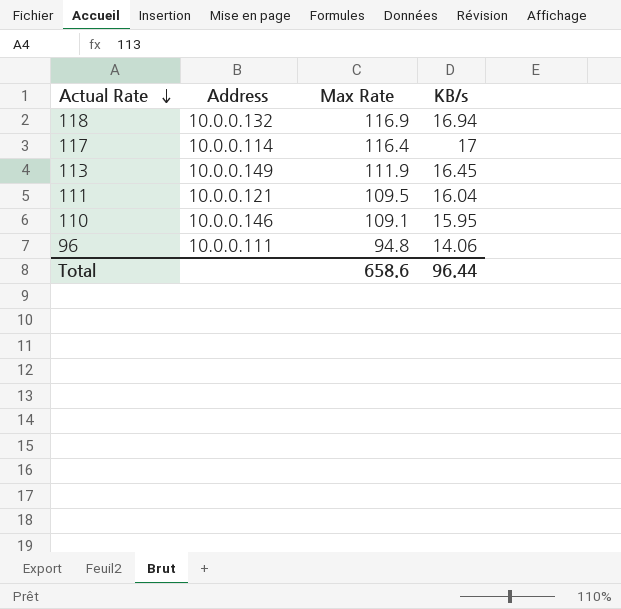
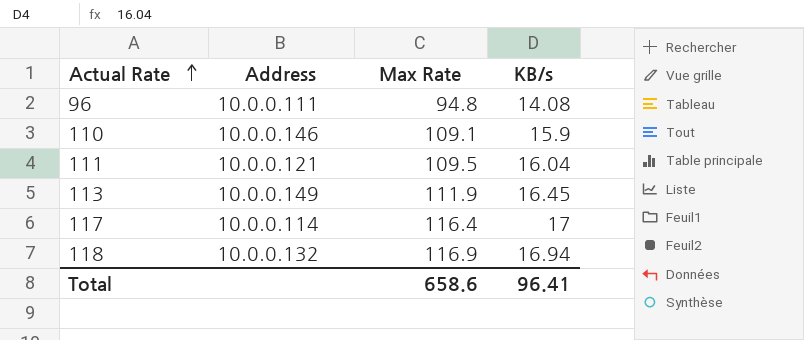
row order: Actual Rate descending -> Actual Rate ascending
96 | KB/s: 14.06 -> 14.08
110 | KB/s: 15.95 -> 15.9
Total | KB/s: 96.44 -> 96.41

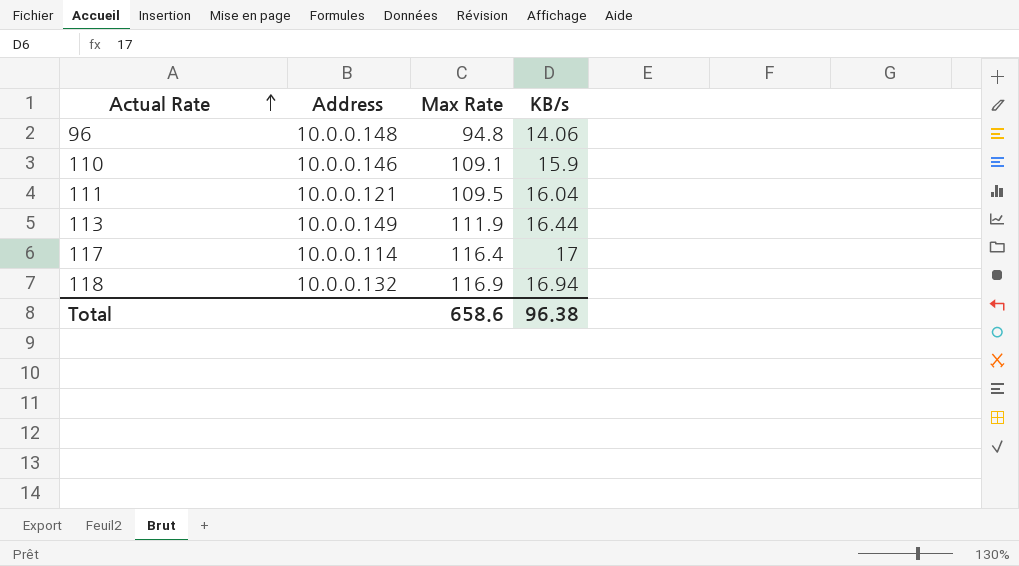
96 | Address: 10.0.0.111 -> 10.0.0.148
96 | KB/s: 14.08 -> 14.06
113 | KB/s: 16.45 -> 16.44
Total | KB/s: 96.41 -> 96.38

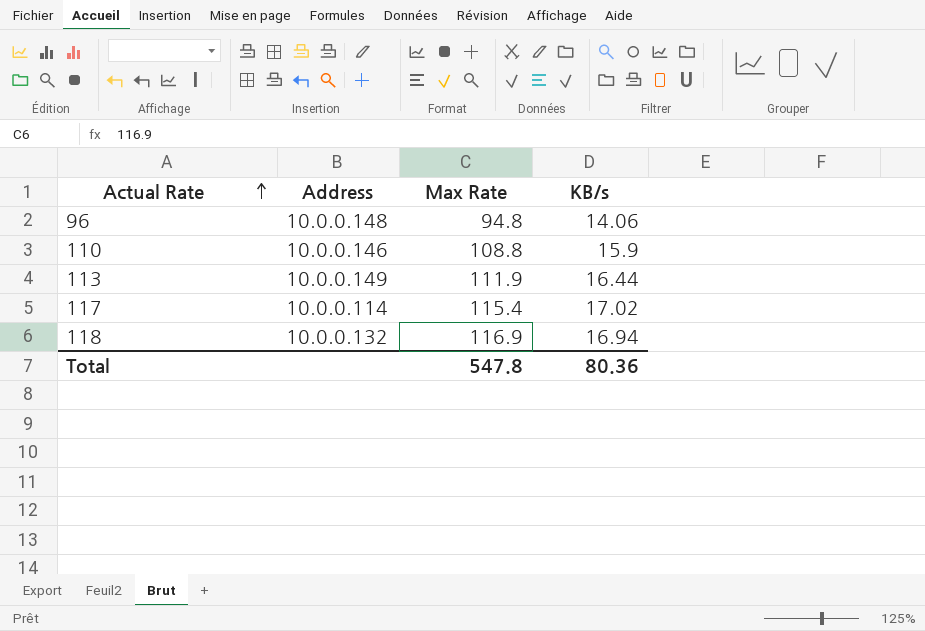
row 111: 10.0.0.121 | 109.5 | 16.04 -> none
110 | Max Rate: 109.1 -> 108.8
117 | Max Rate: 116.4 -> 115.4
117 | KB/s: 17 -> 17.02
Total | Max Rate: 658.6 -> 547.8
Total | KB/s: 96.38 -> 80.36

